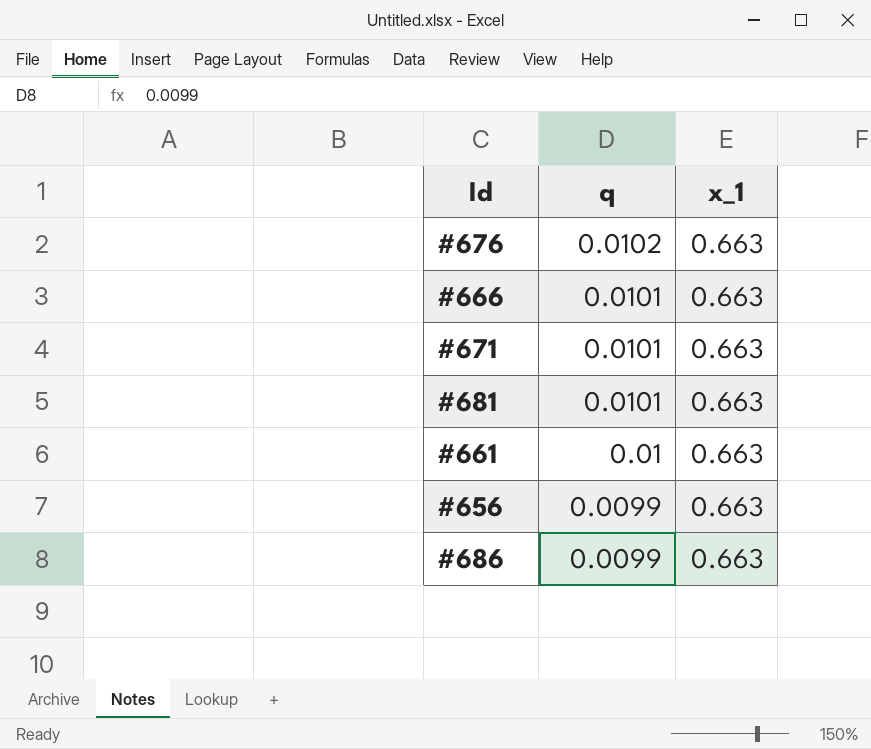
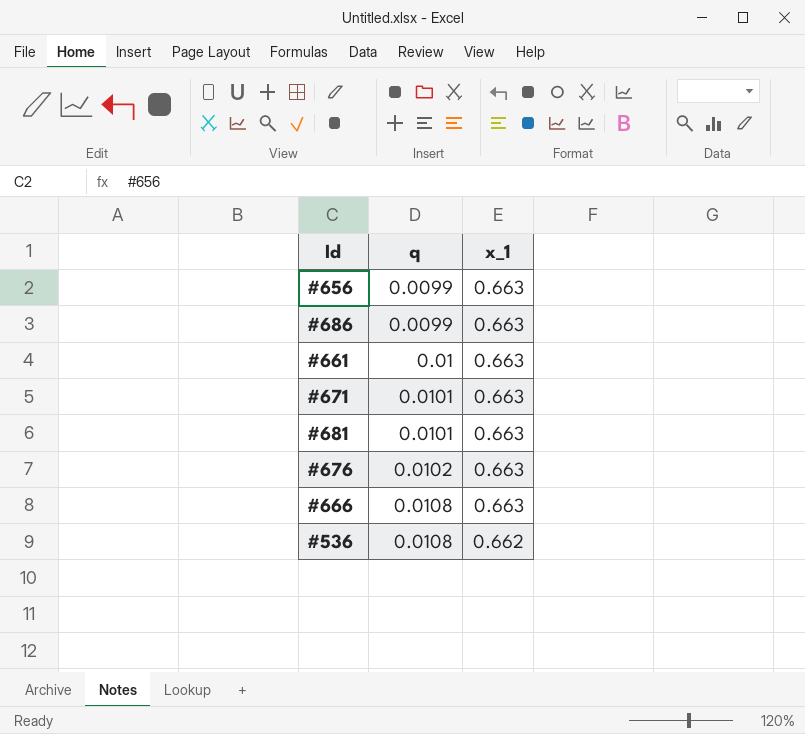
row order: q descending -> q ascending
#666 | q: 0.0101 -> 0.0108
row #536: none -> 0.0108 | 0.662

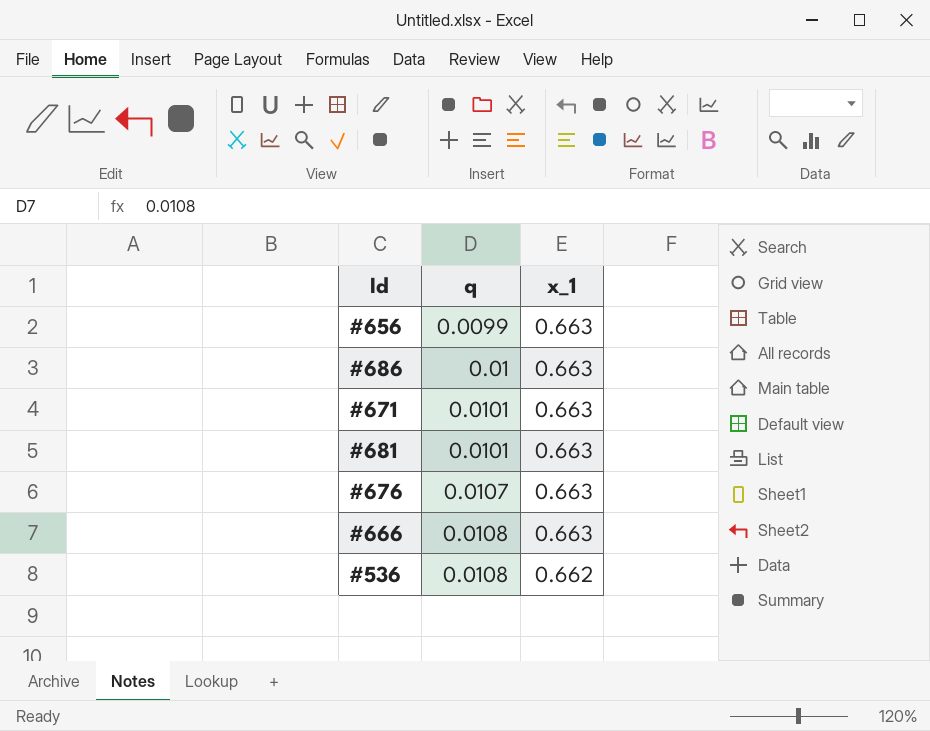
row #661: 0.01 | 0.663 -> none
#686 | q: 0.0099 -> 0.01
#676 | q: 0.0102 -> 0.0107

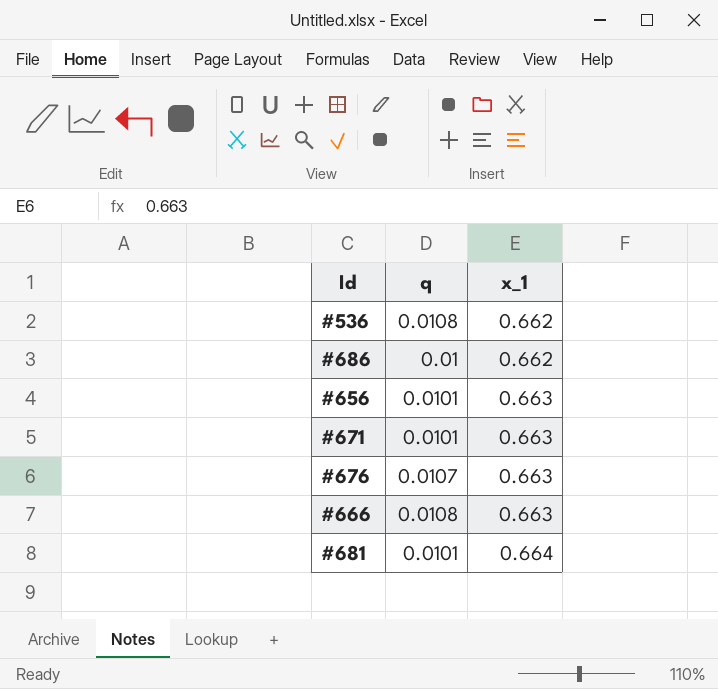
row order: q ascending -> x_1 ascending
#686 | x_1: 0.663 -> 0.662
#656 | q: 0.0099 -> 0.0101
#681 | x_1: 0.663 -> 0.664

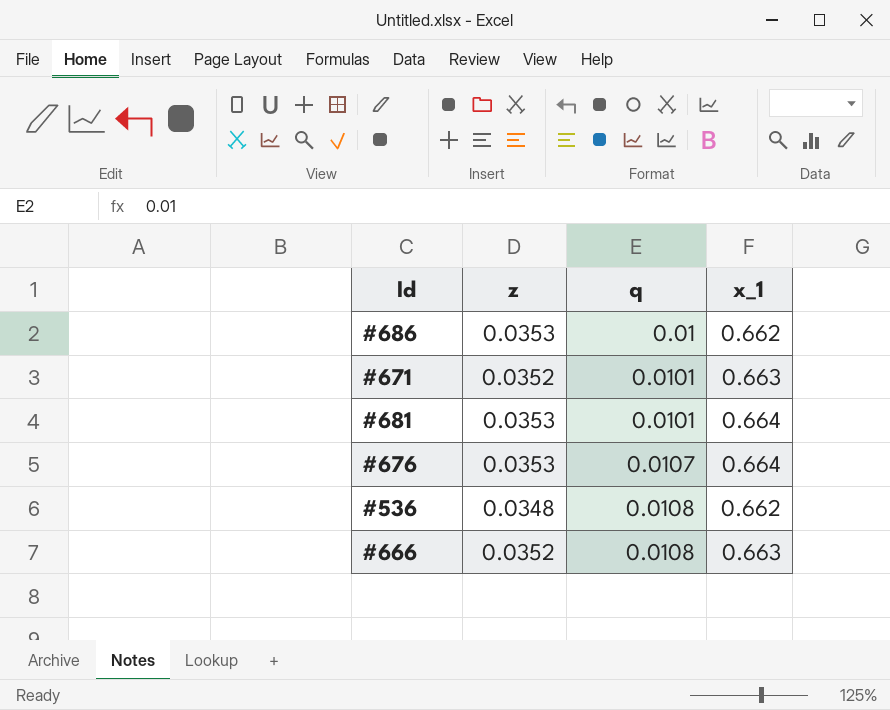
row order: x_1 ascending -> q ascending
column z | position: none -> 2
row #656: 0.0101 | 0.663 -> none
#676 | x_1: 0.663 -> 0.664

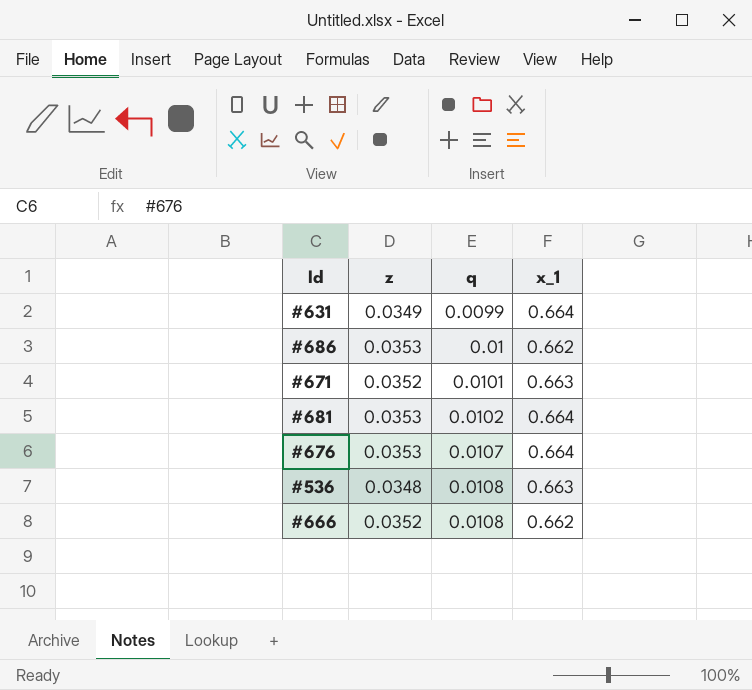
row #631: none -> 0.0349 | 0.0099 | 0.664
#681 | q: 0.0101 -> 0.0102
#536 | x_1: 0.662 -> 0.663
#666 | x_1: 0.663 -> 0.662

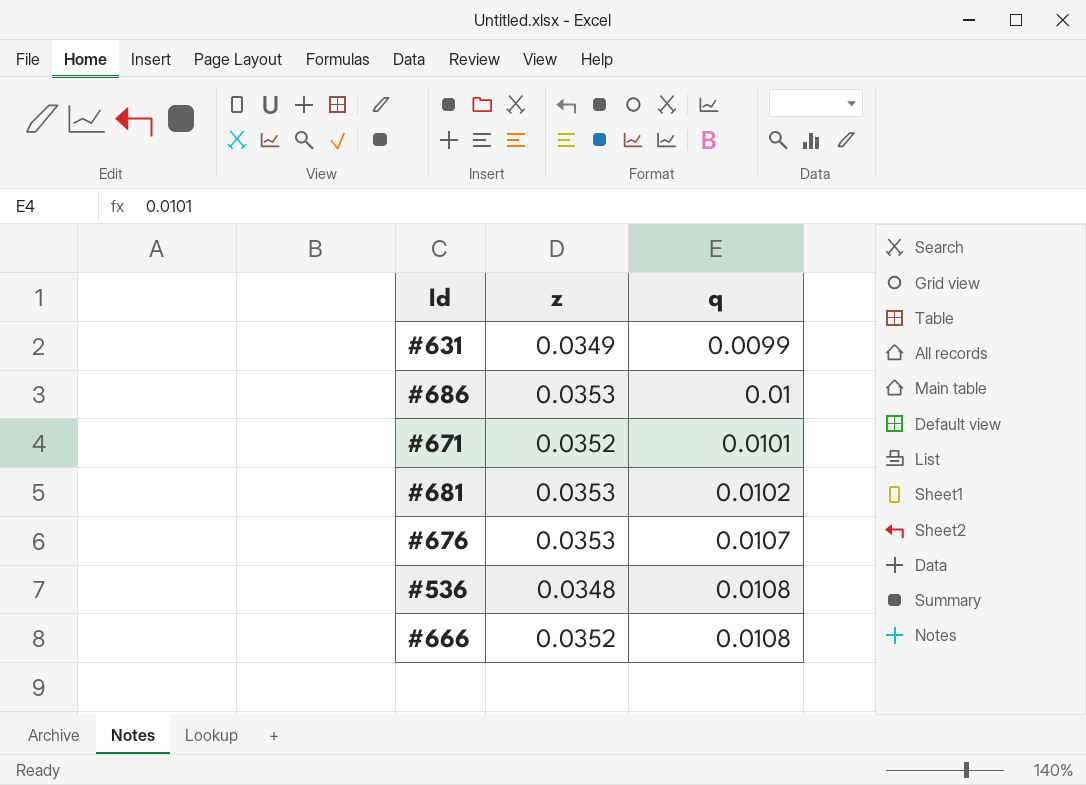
column x_1 | position: 4 -> none

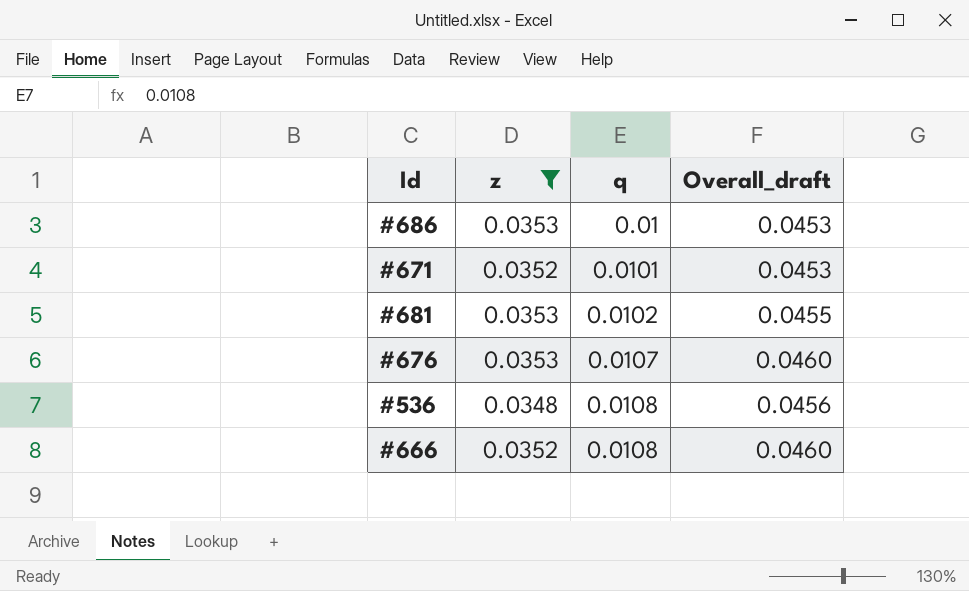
filter: none -> z != 0.0349
column Overall_draft | formula: none -> [z] + [q]

